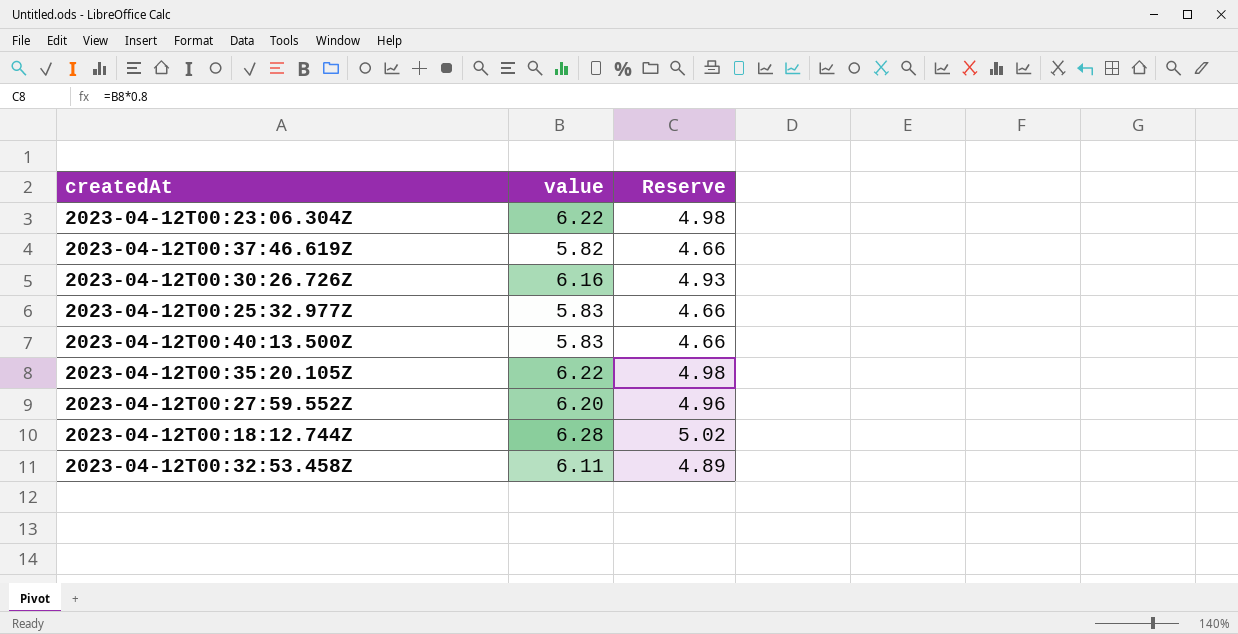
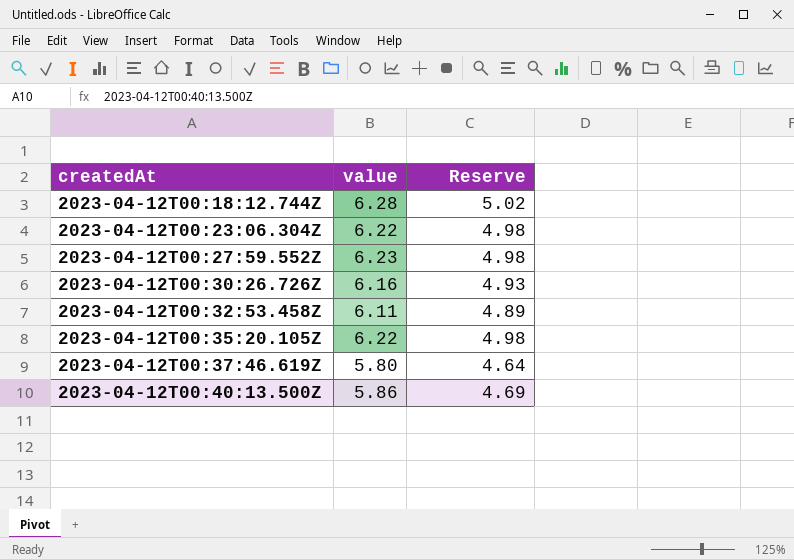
row order: none -> createdAt ascending
row 2023-04-12T00:25:32.977Z: 5.83 | 4.66 -> none
2023-04-12T00:27:59.552Z | value: 6.20 -> 6.23
2023-04-12T00:27:59.552Z | Reserve: 4.96 -> 4.98
2023-04-12T00:37:46.619Z | value: 5.82 -> 5.80
2023-04-12T00:37:46.619Z | Reserve: 4.66 -> 4.64
2023-04-12T00:40:13.500Z | value: 5.83 -> 5.86
2023-04-12T00:40:13.500Z | Reserve: 4.66 -> 4.69

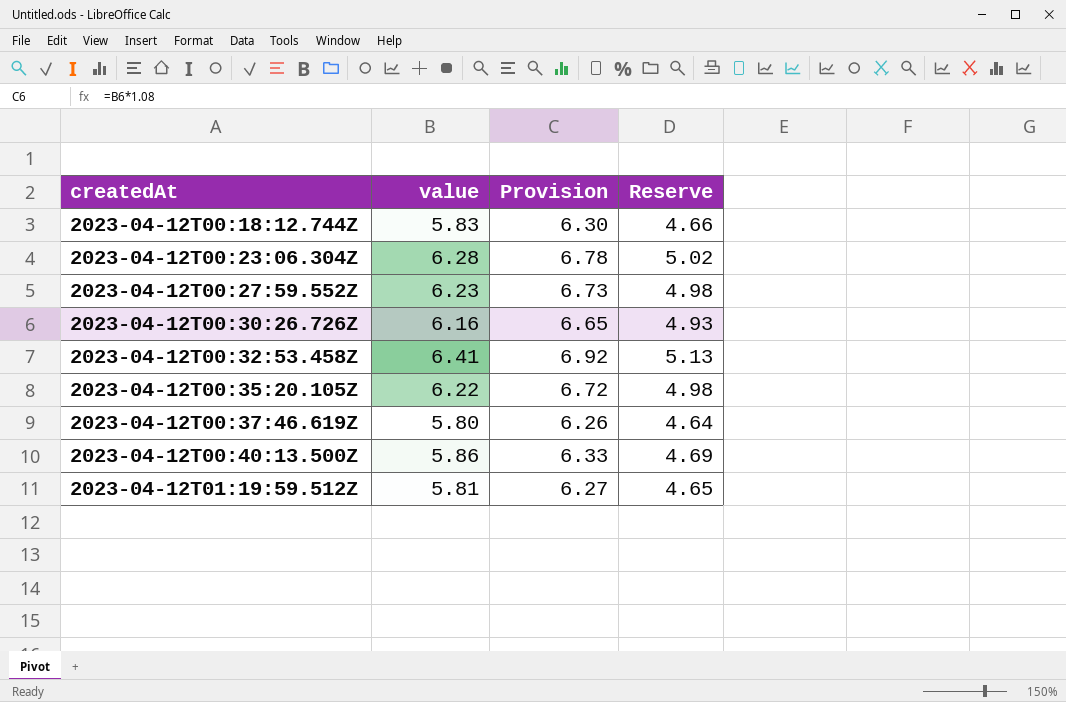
column Provision | formula: none -> [value] * 1.08
2023-04-12T00:18:12.744Z | value: 6.28 -> 5.83
2023-04-12T00:18:12.744Z | Reserve: 5.02 -> 4.66
2023-04-12T00:23:06.304Z | value: 6.22 -> 6.28
2023-04-12T00:23:06.304Z | Reserve: 4.98 -> 5.02
2023-04-12T00:32:53.458Z | value: 6.11 -> 6.41
2023-04-12T00:32:53.458Z | Reserve: 4.89 -> 5.13
row 2023-04-12T01:19:59.512Z: none -> 5.81 | 6.27 | 4.65

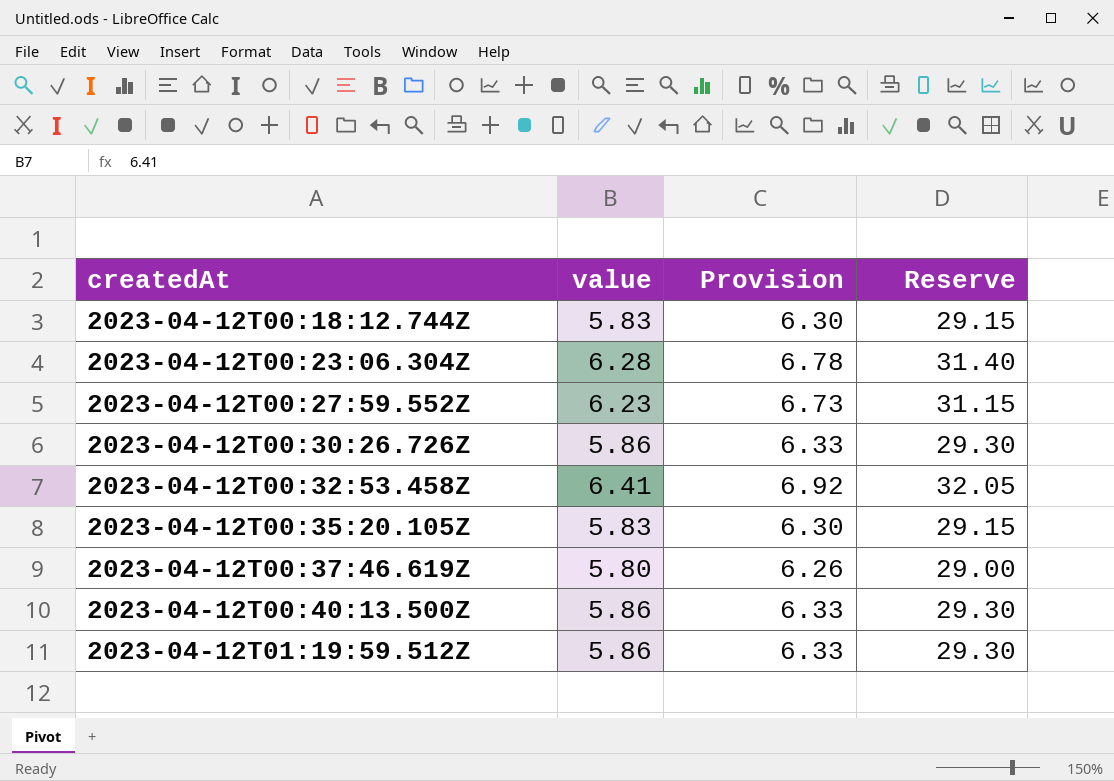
column Reserve | formula: [value] * 0.8 -> [value] * 5
2023-04-12T00:30:26.726Z | value: 6.16 -> 5.86
2023-04-12T00:30:26.726Z | Provision: 6.65 -> 6.33
2023-04-12T00:35:20.105Z | value: 6.22 -> 5.83
2023-04-12T00:35:20.105Z | Provision: 6.72 -> 6.30
2023-04-12T01:19:59.512Z | value: 5.81 -> 5.86
2023-04-12T01:19:59.512Z | Provision: 6.27 -> 6.33

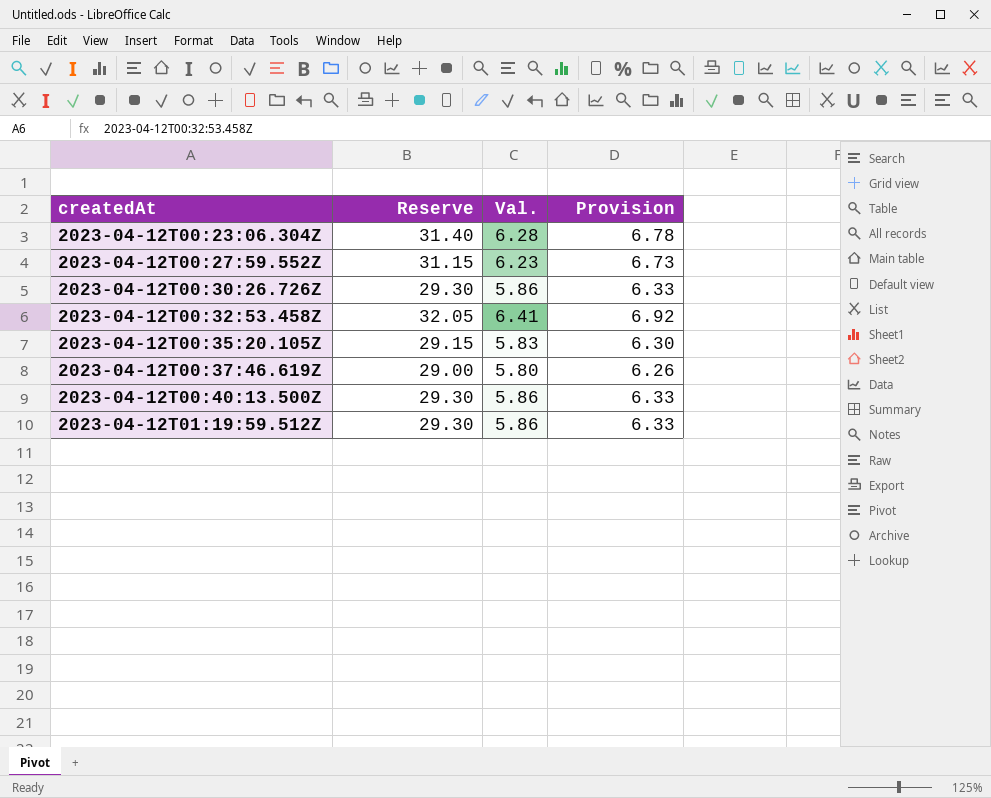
column Reserve | position: 4 -> 2
column name: value -> Val.
row 2023-04-12T00:18:12.744Z: 5.83 | 6.30 | 29.15 -> none

